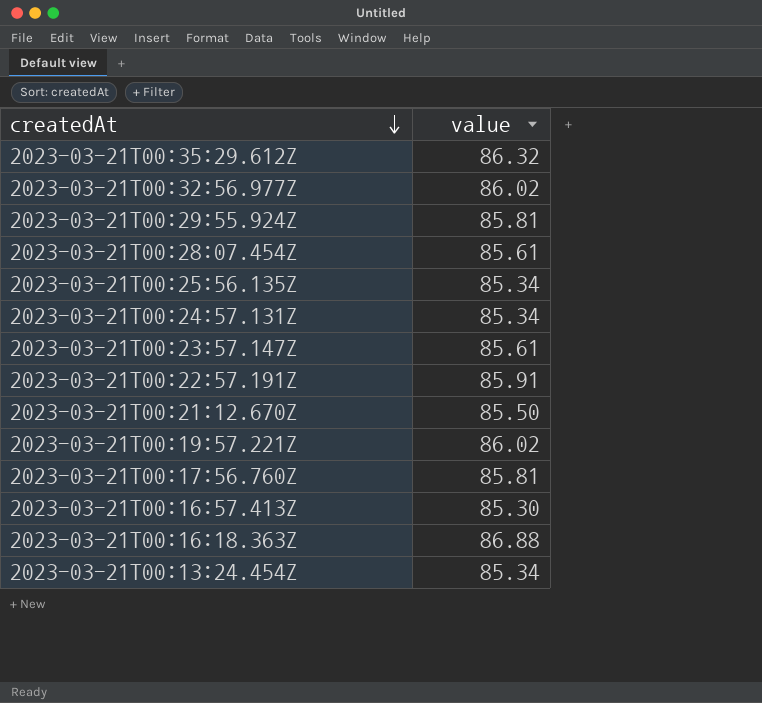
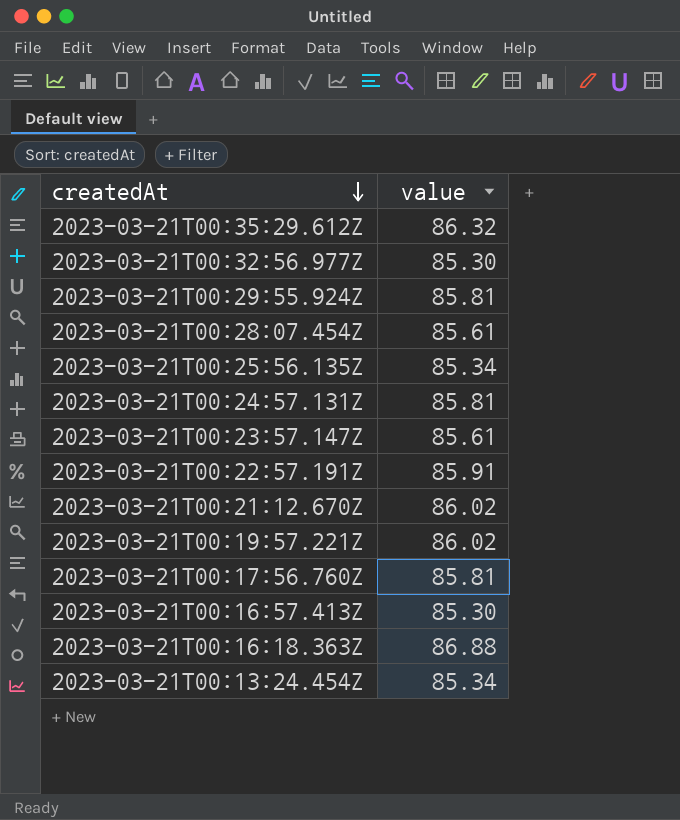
2023-03-21T00:32:56.977Z | value: 86.02 -> 85.30
2023-03-21T00:24:57.131Z | value: 85.34 -> 85.81
2023-03-21T00:21:12.670Z | value: 85.50 -> 86.02

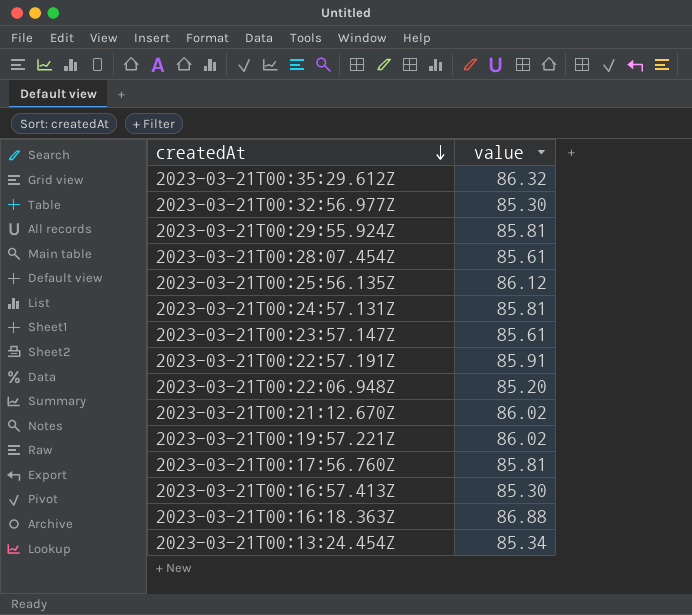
2023-03-21T00:25:56.135Z | value: 85.34 -> 86.12
row 2023-03-21T00:22:06.948Z: none -> 85.20

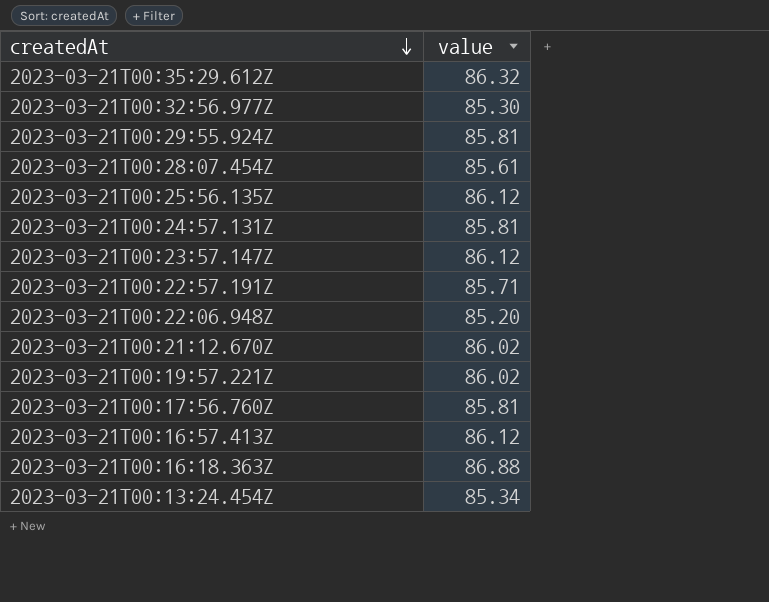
2023-03-21T00:23:57.147Z | value: 85.61 -> 86.12
2023-03-21T00:22:57.191Z | value: 85.91 -> 85.71
2023-03-21T00:16:57.413Z | value: 85.30 -> 86.12

